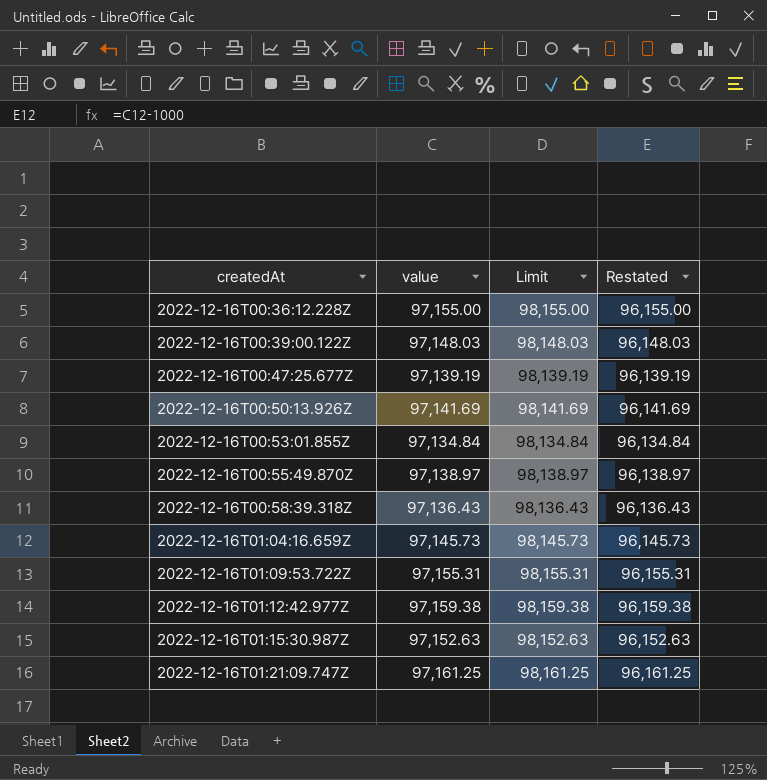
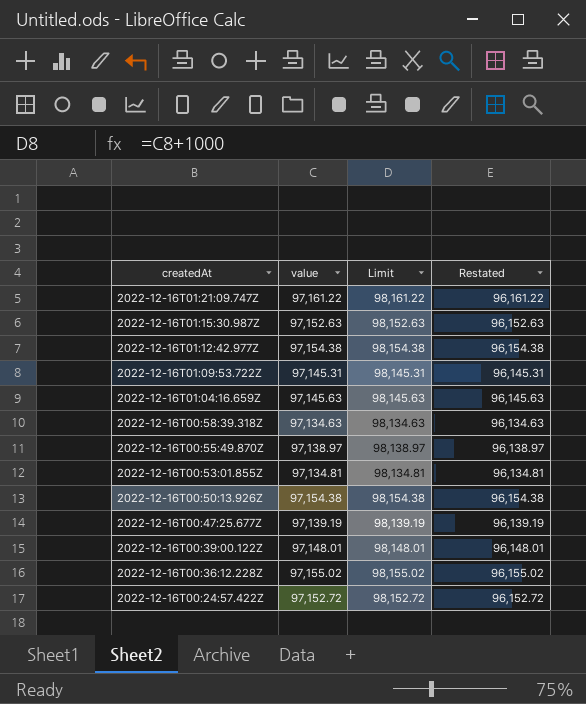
row order: createdAt ascending -> createdAt descending
2022-12-16T01:21:09.747Z | value: 97,161.25 -> 97,161.22
2022-12-16T01:21:09.747Z | Limit: 98,161.25 -> 98,161.22
2022-12-16T01:21:09.747Z | Restated: 96,161.25 -> 96,161.22
2022-12-16T01:12:42.977Z | value: 97,159.38 -> 97,154.38
2022-12-16T01:12:42.977Z | Limit: 98,159.38 -> 98,154.38
2022-12-16T01:12:42.977Z | Restated: 96,159.38 -> 96,154.38
2022-12-16T01:09:53.722Z | value: 97,155.31 -> 97,145.31
2022-12-16T01:09:53.722Z | Limit: 98,155.31 -> 98,145.31
2022-12-16T01:09:53.722Z | Restated: 96,155.31 -> 96,145.31
2022-12-16T01:04:16.659Z | value: 97,145.73 -> 97,145.63
2022-12-16T01:04:16.659Z | Limit: 98,145.73 -> 98,145.63
2022-12-16T01:04:16.659Z | Restated: 96,145.73 -> 96,145.63
2022-12-16T00:58:39.318Z | value: 97,136.43 -> 97,134.63
2022-12-16T00:58:39.318Z | Limit: 98,136.43 -> 98,134.63
2022-12-16T00:58:39.318Z | Restated: 96,136.43 -> 96,134.63
2022-12-16T00:53:01.855Z | value: 97,134.84 -> 97,134.81
2022-12-16T00:53:01.855Z | Limit: 98,134.84 -> 98,134.81
2022-12-16T00:53:01.855Z | Restated: 96,134.84 -> 96,134.81
2022-12-16T00:50:13.926Z | value: 97,141.69 -> 97,154.38
2022-12-16T00:50:13.926Z | Limit: 98,141.69 -> 98,154.38
2022-12-16T00:50:13.926Z | Restated: 96,141.69 -> 96,154.38
2022-12-16T00:39:00.122Z | value: 97,148.03 -> 97,148.01
2022-12-16T00:39:00.122Z | Limit: 98,148.03 -> 98,148.01
2022-12-16T00:39:00.122Z | Restated: 96,148.03 -> 96,148.01
2022-12-16T00:36:12.228Z | value: 97,155.00 -> 97,155.02
2022-12-16T00:36:12.228Z | Limit: 98,155.00 -> 98,155.02
2022-12-16T00:36:12.228Z | Restated: 96,155.00 -> 96,155.02
row 2022-12-16T00:24:57.422Z: none -> 97,152.72 | 98,152.72 | 96,152.72

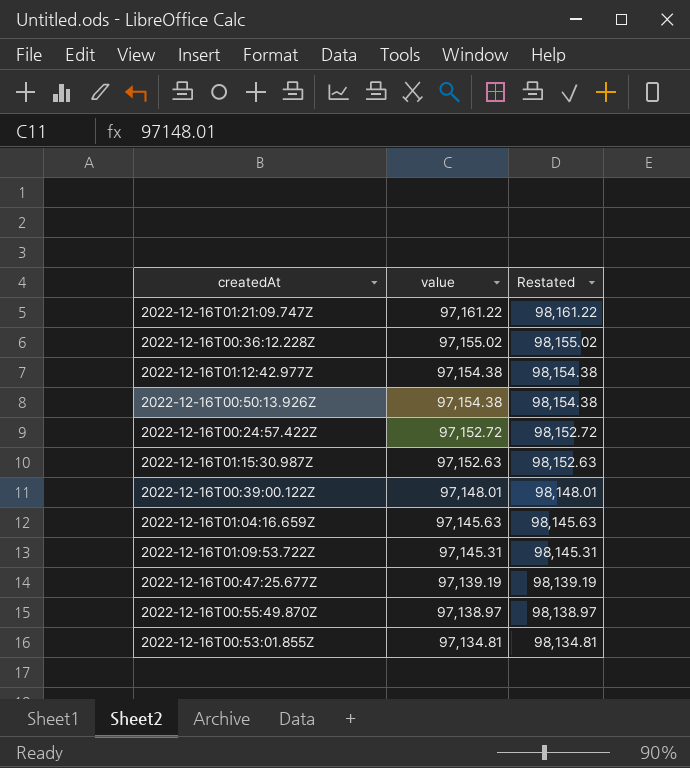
row order: createdAt descending -> value descending
column Limit | formula: [value] + 1000 -> none
column Restated | formula: [value] - 1000 -> [value] + 1000
row 2022-12-16T00:58:39.318Z: 97,134.63 | 98,134.63 | 96,134.63 -> none

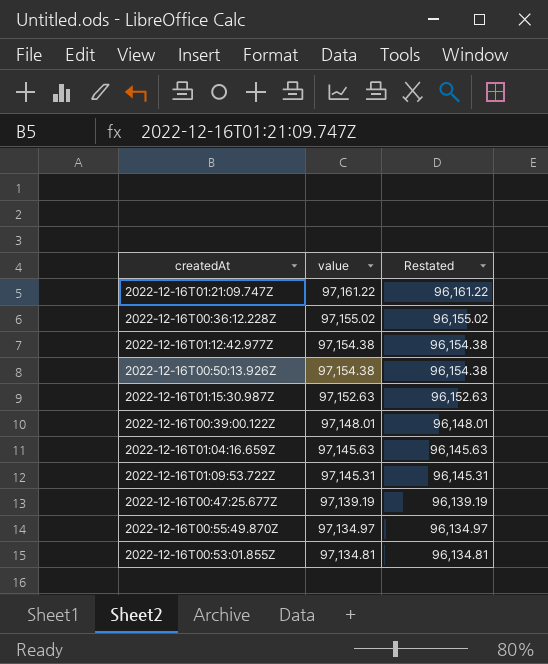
column Restated | formula: [value] + 1000 -> [value] - 1000
row 2022-12-16T00:24:57.422Z: 97,152.72 | 98,152.72 -> none
2022-12-16T00:55:49.870Z | value: 97,138.97 -> 97,134.97

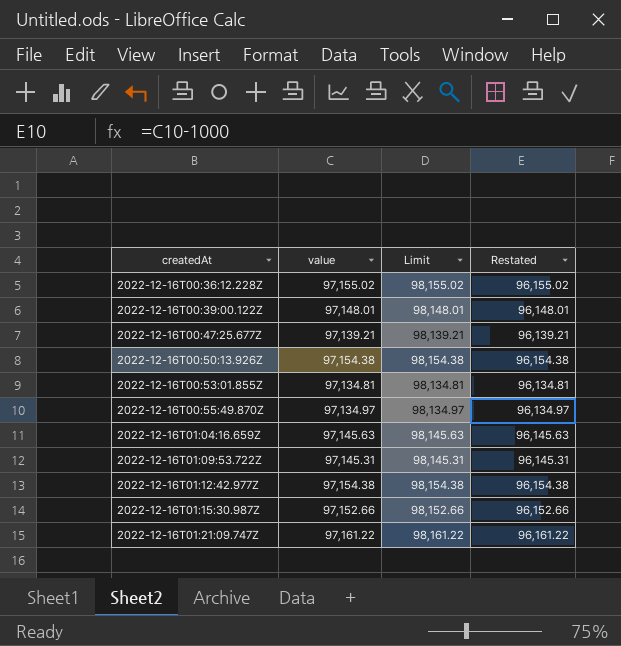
row order: value descending -> createdAt ascending
column Limit | formula: none -> [value] + 1000
2022-12-16T00:47:25.677Z | value: 97,139.19 -> 97,139.21
2022-12-16T00:47:25.677Z | Restated: 96,139.19 -> 96,139.21
2022-12-16T01:15:30.987Z | value: 97,152.63 -> 97,152.66
2022-12-16T01:15:30.987Z | Restated: 96,152.63 -> 96,152.66

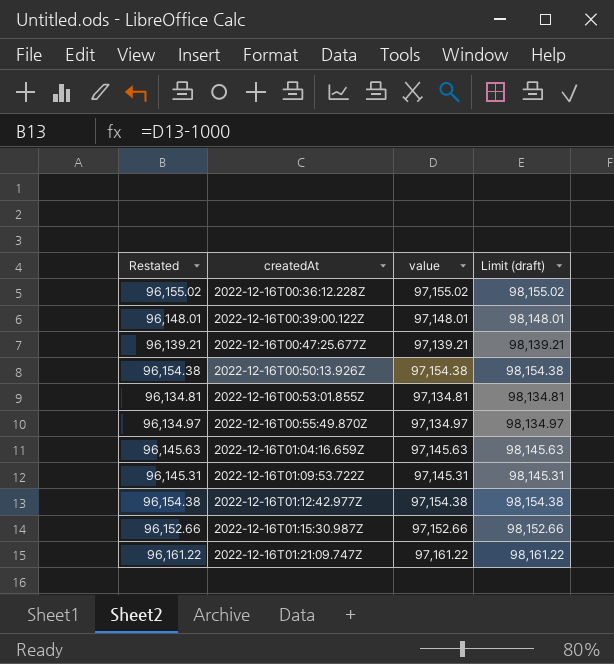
column Restated | position: 4 -> 1
column name: Limit -> Limit (draft)

